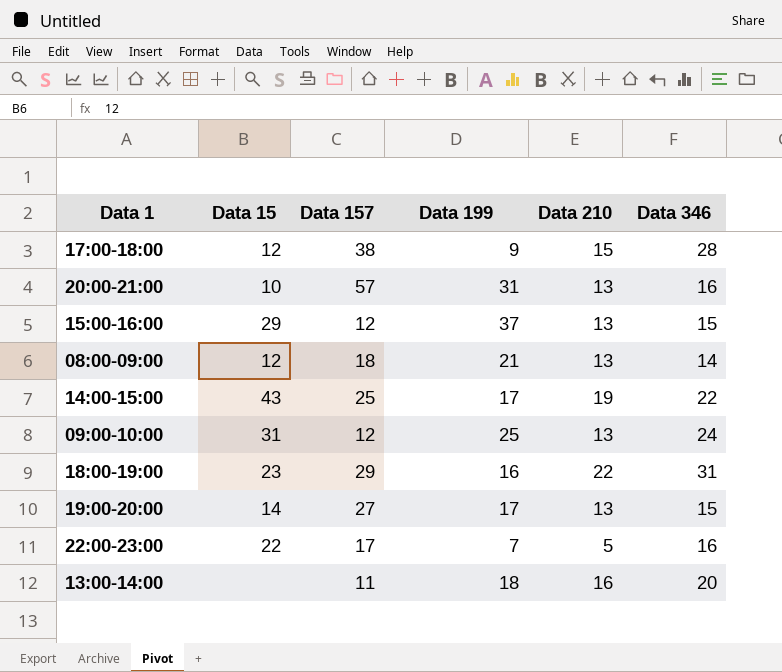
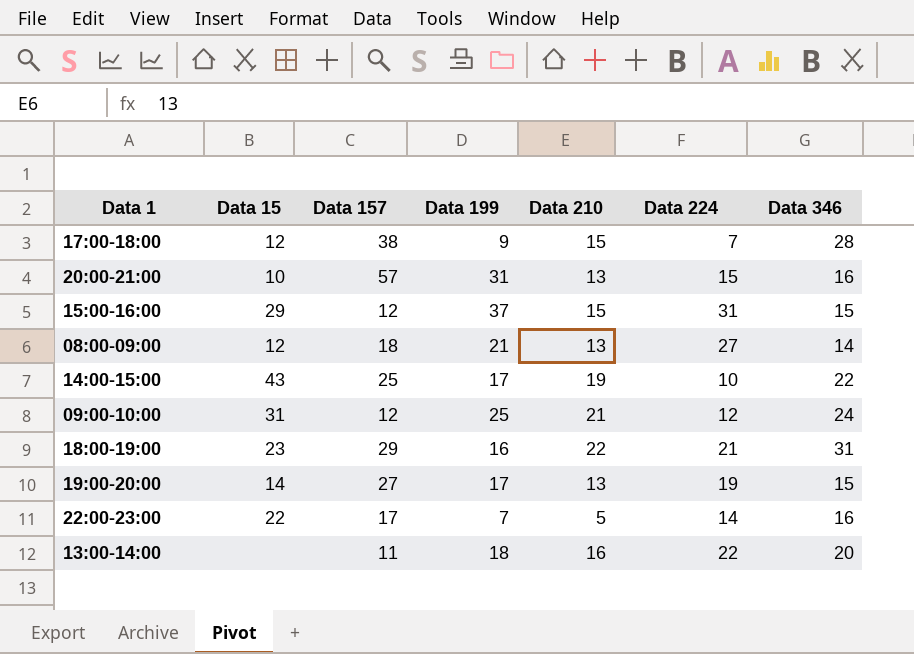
column Data 224 | position: none -> 6
15:00-16:00 | Data 210: 13 -> 15
09:00-10:00 | Data 210: 13 -> 21

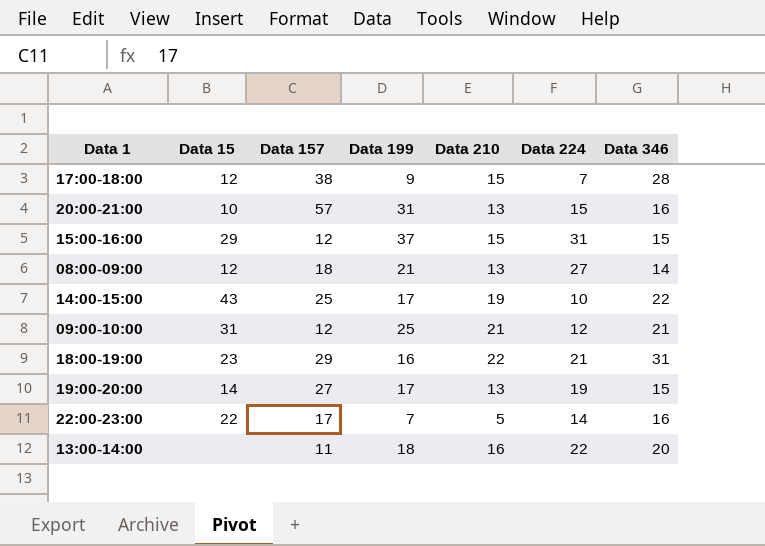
09:00-10:00 | Data 346: 24 -> 21

